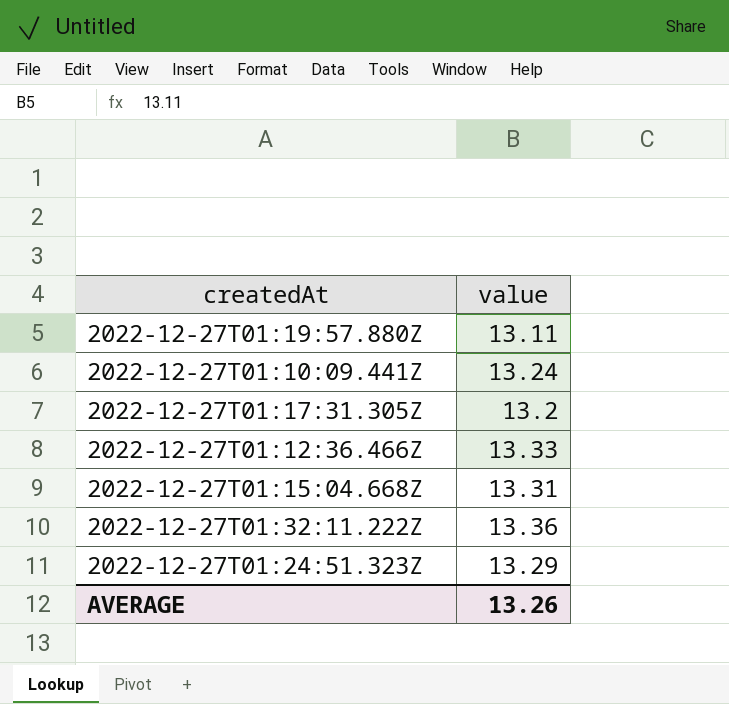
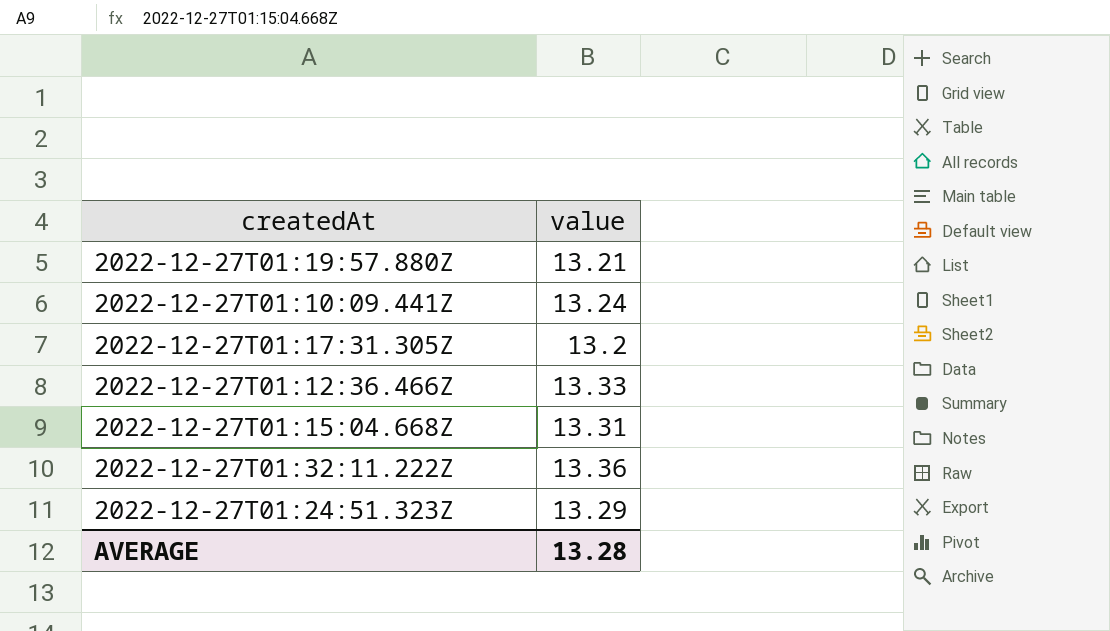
2022-12-27T01:19:57.880Z | value: 13.11 -> 13.21
AVERAGE | value: 13.26 -> 13.28

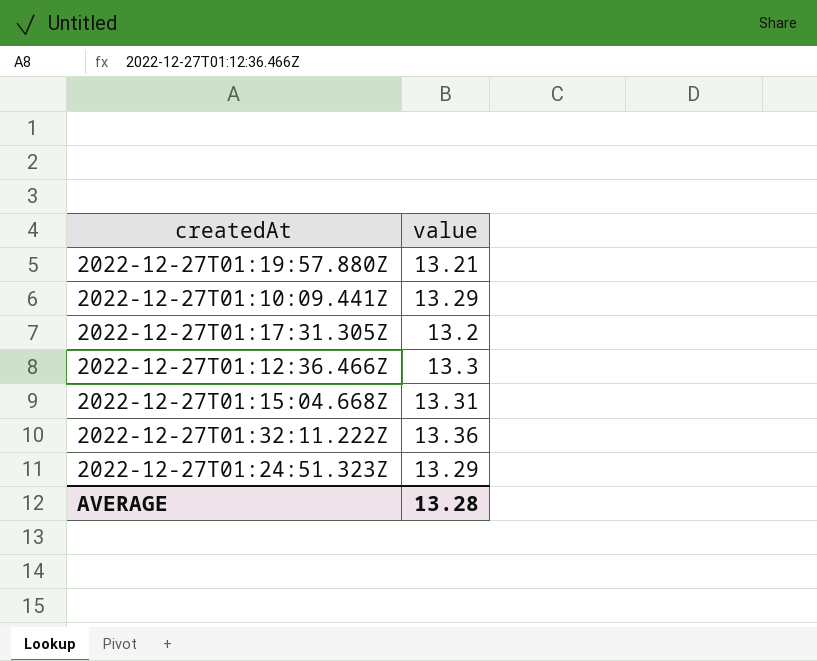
2022-12-27T01:10:09.441Z | value: 13.24 -> 13.29
2022-12-27T01:12:36.466Z | value: 13.33 -> 13.3

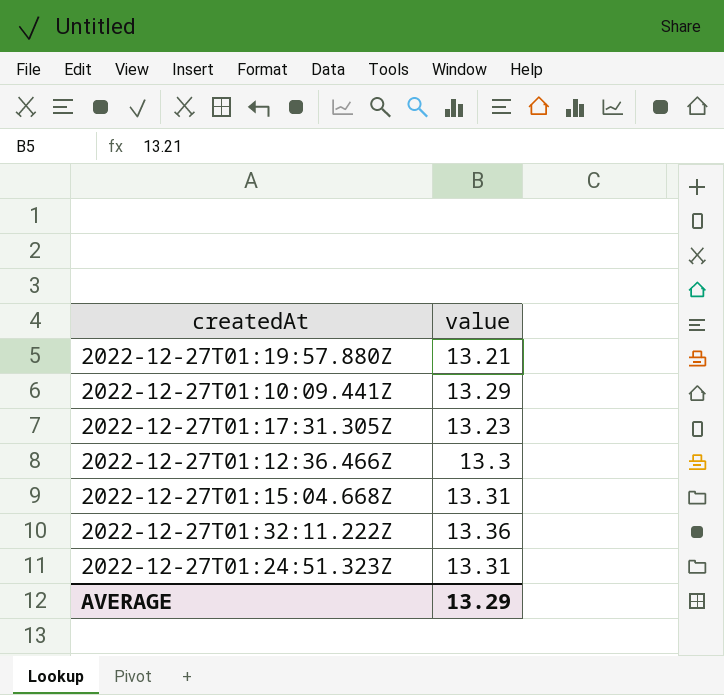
2022-12-27T01:17:31.305Z | value: 13.2 -> 13.23
2022-12-27T01:24:51.323Z | value: 13.29 -> 13.31
AVERAGE | value: 13.28 -> 13.29

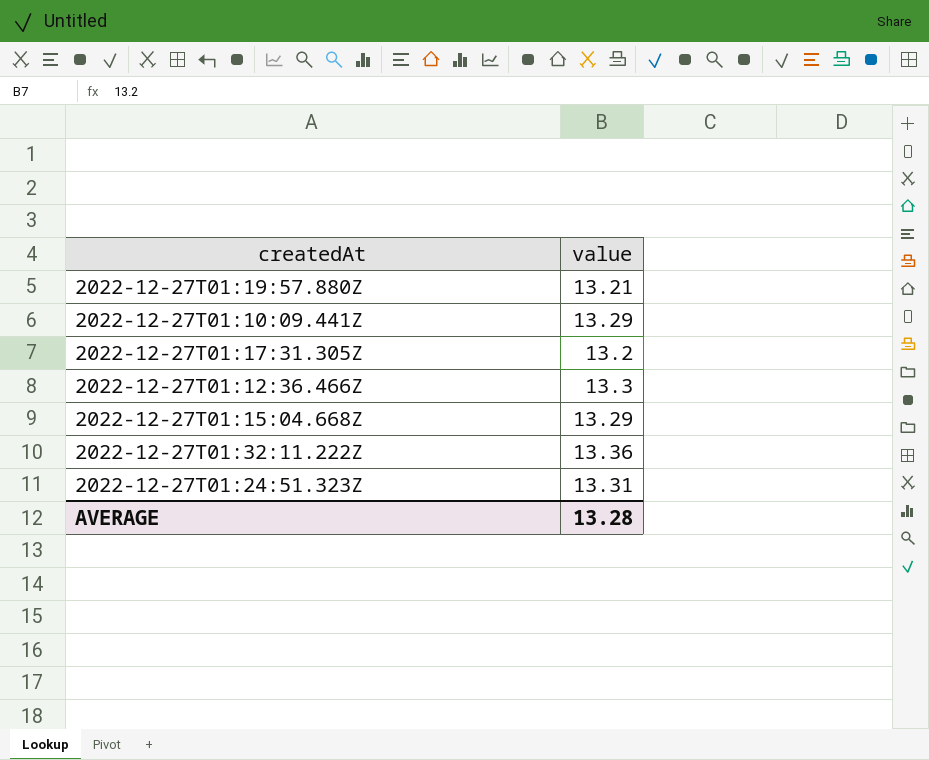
2022-12-27T01:17:31.305Z | value: 13.23 -> 13.2
2022-12-27T01:15:04.668Z | value: 13.31 -> 13.29
AVERAGE | value: 13.29 -> 13.28

